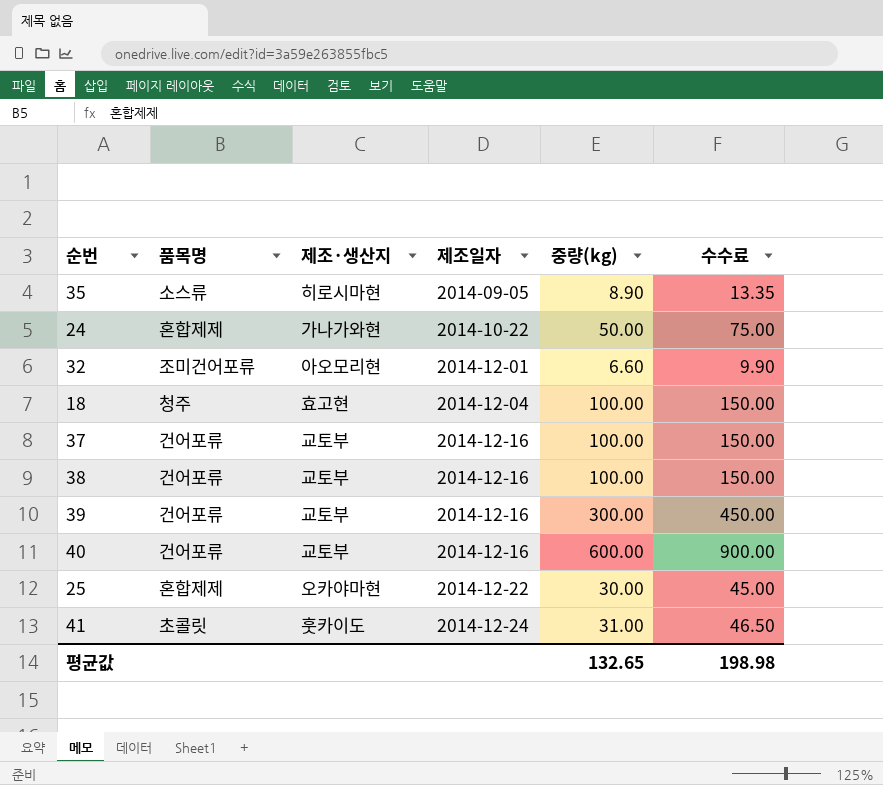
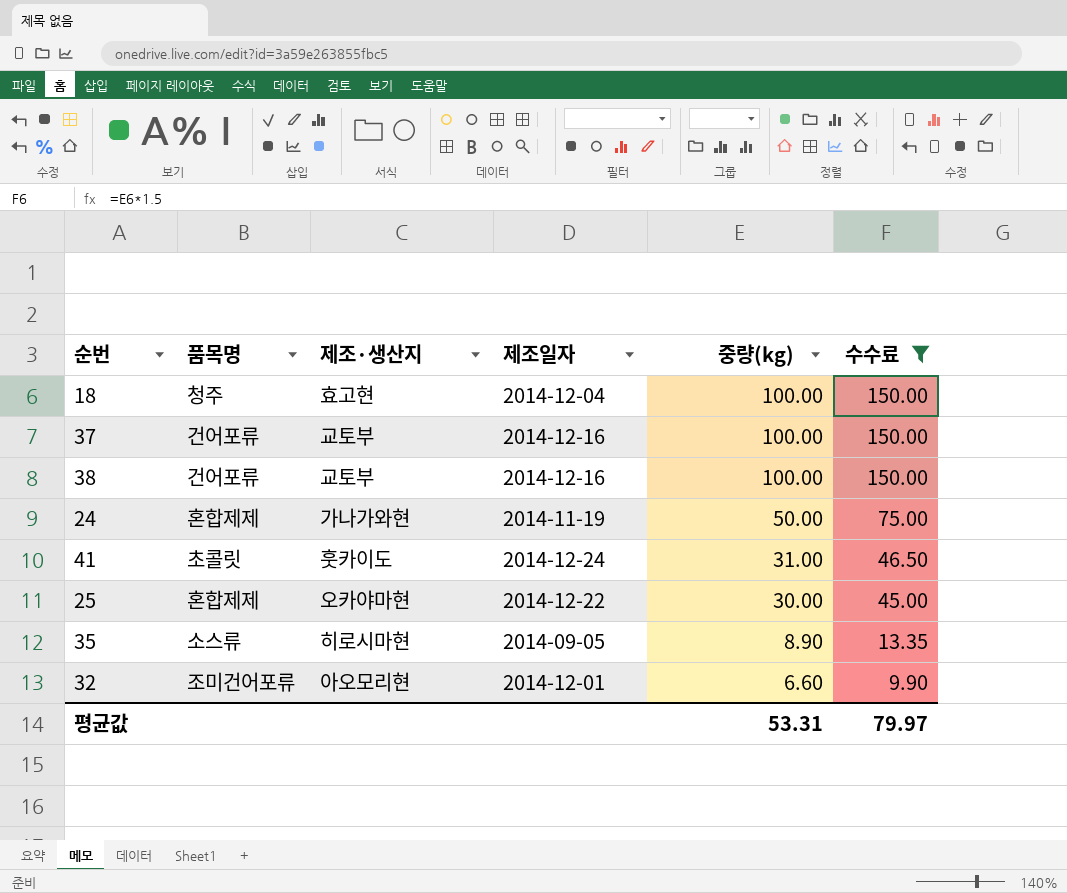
filter: none -> 수수료 <= 150.00
row order: 제조일자 ascending -> 중량(kg) descending
24 | 제조일자: 2014-10-22 -> 2014-11-19
평균값 | 중량(kg): 132.65 -> 53.31
평균값 | 수수료: 198.98 -> 79.97

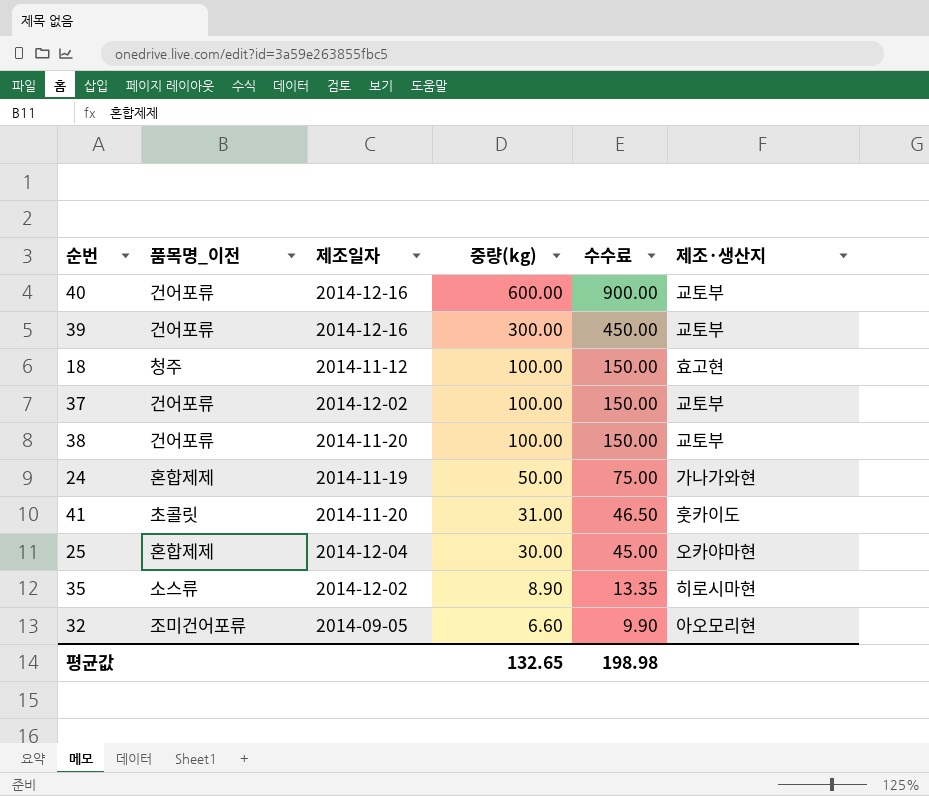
filter: 수수료 <= 150.00 -> none
column name: 품목명 -> 품목명_이전
column 제조·생산지 | position: 3 -> 6
18 | 제조일자: 2014-12-04 -> 2014-11-12
37 | 제조일자: 2014-12-16 -> 2014-12-02
38 | 제조일자: 2014-12-16 -> 2014-11-20
41 | 제조일자: 2014-12-24 -> 2014-11-20
25 | 제조일자: 2014-12-22 -> 2014-12-04
35 | 제조일자: 2014-09-05 -> 2014-12-02
32 | 제조일자: 2014-12-01 -> 2014-09-05
평균값 | 중량(kg): 53.31 -> 132.65
평균값 | 수수료: 79.97 -> 198.98

